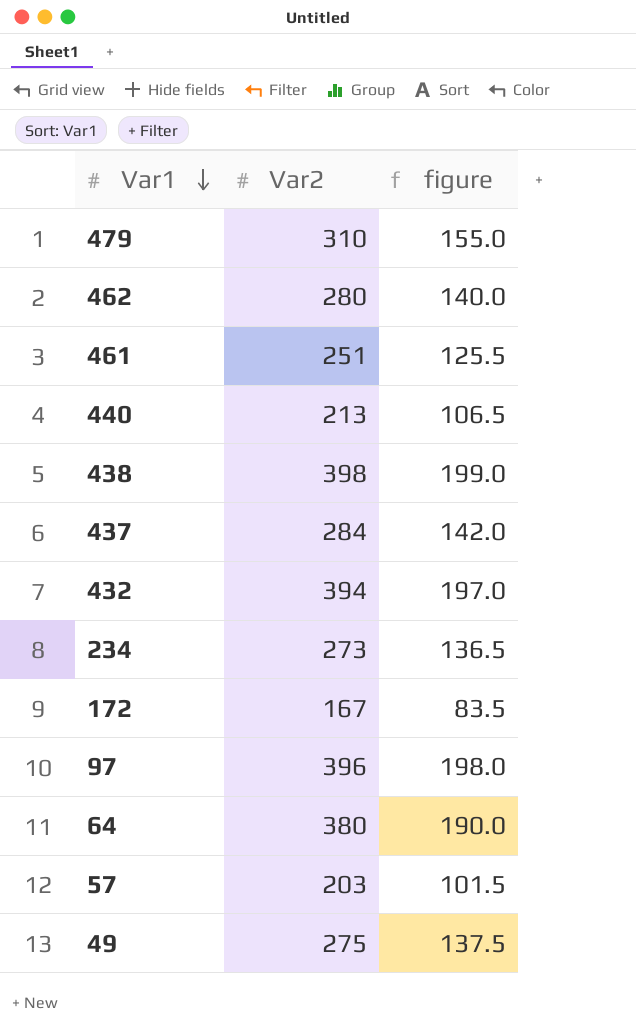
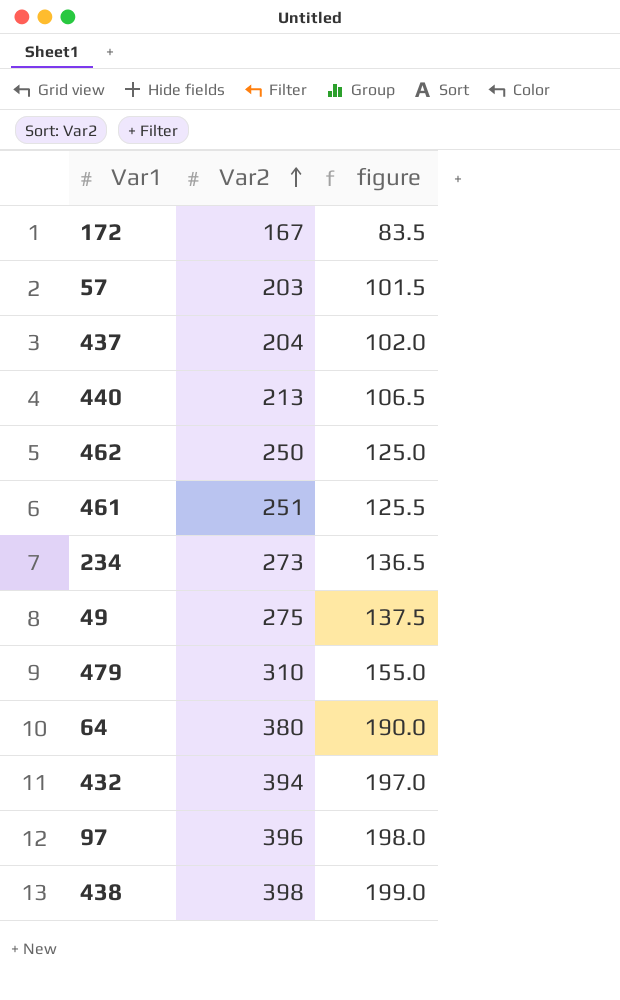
row order: Var1 descending -> Var2 ascending
437 | Var2: 284 -> 204
437 | figure: 142.0 -> 102.0
462 | Var2: 280 -> 250
462 | figure: 140.0 -> 125.0

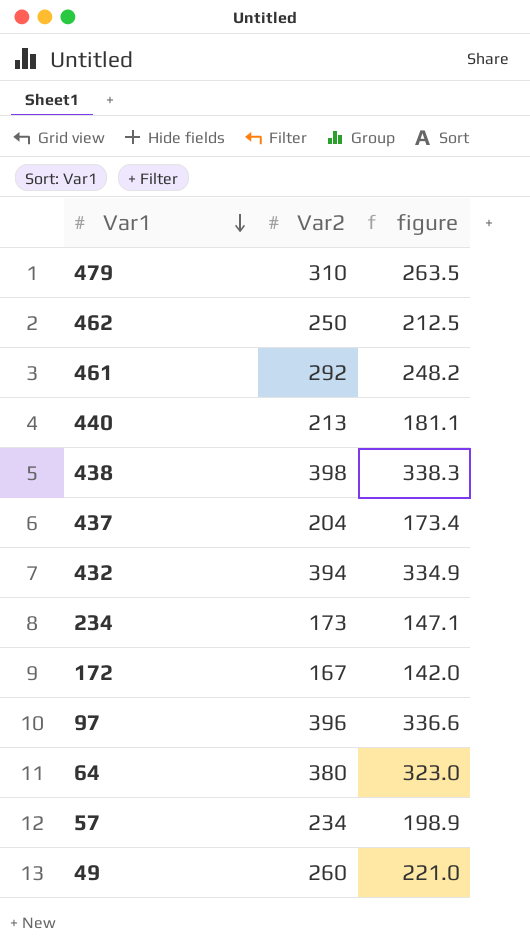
row order: Var2 ascending -> Var1 descending
column figure | formula: [Var2] * 0.5 -> [Var2] * 0.85
461 | Var2: 251 -> 292
234 | Var2: 273 -> 173
57 | Var2: 203 -> 234
49 | Var2: 275 -> 260

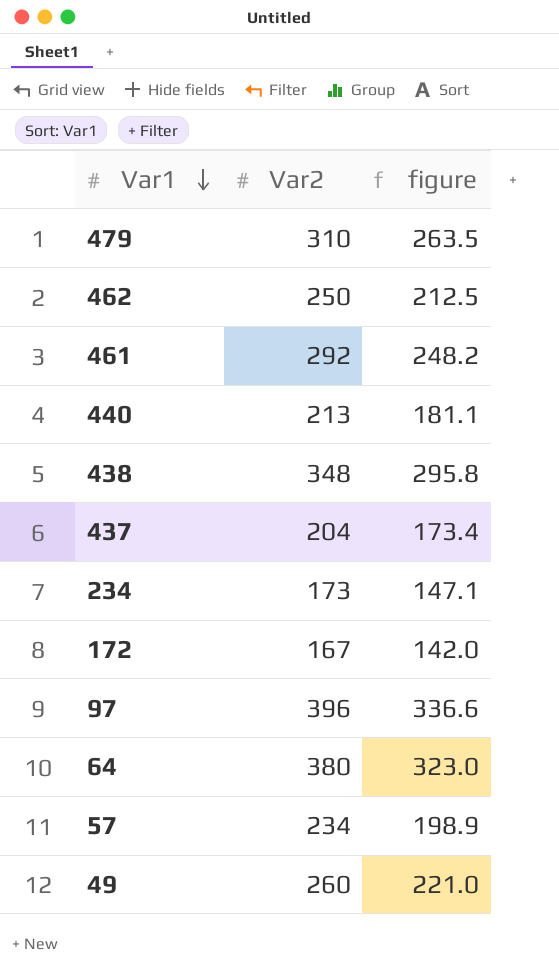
row 432: 394 | 334.9 -> none
438 | Var2: 398 -> 348
438 | figure: 338.3 -> 295.8

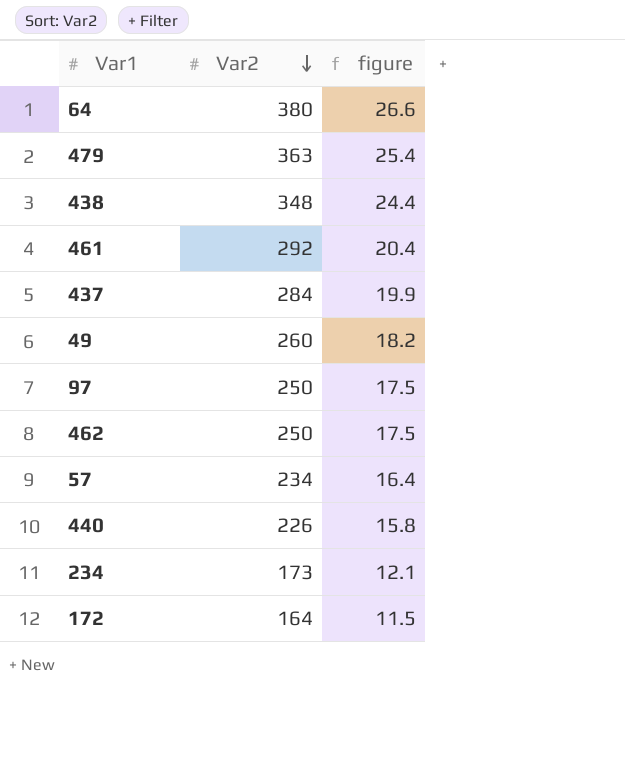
row order: Var1 descending -> Var2 descending
column figure | formula: [Var2] * 0.85 -> [Var2] * 0.07
479 | Var2: 310 -> 363
437 | Var2: 204 -> 284
97 | Var2: 396 -> 250
440 | Var2: 213 -> 226
172 | Var2: 167 -> 164

